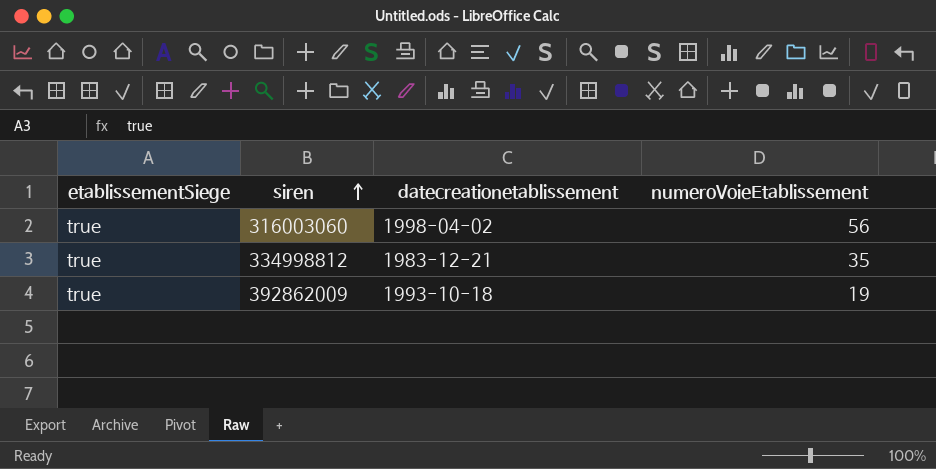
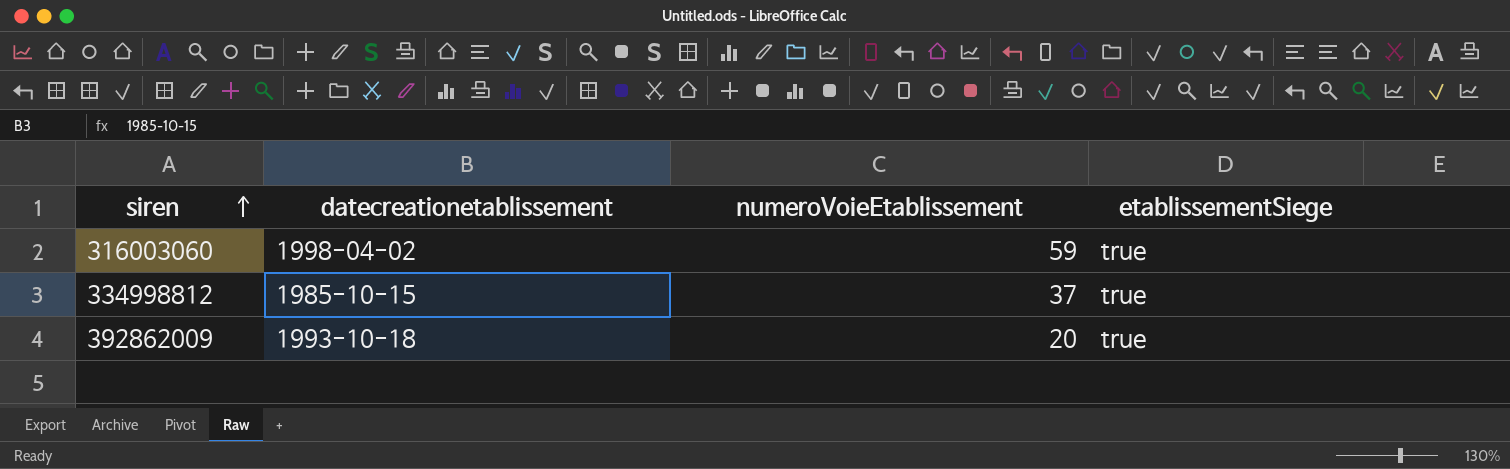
column etablissementSiege | position: 1 -> 4
316003060 | numeroVoieEtablissement: 56 -> 59
334998812 | datecreationetablissement: 1983-12-21 -> 1985-10-15
334998812 | numeroVoieEtablissement: 35 -> 37
392862009 | numeroVoieEtablissement: 19 -> 20

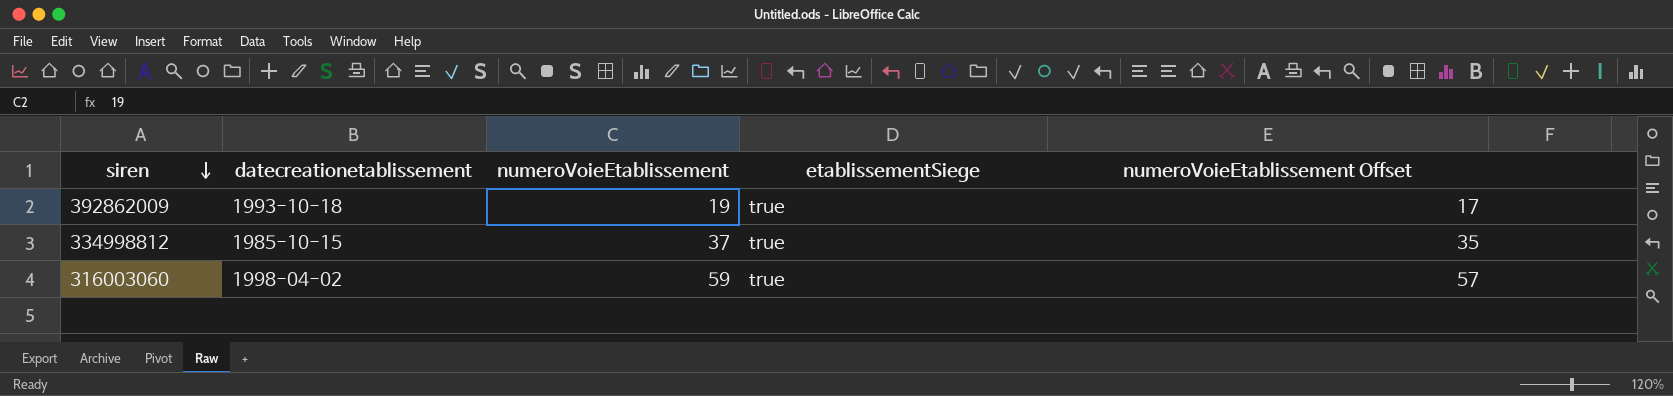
row order: siren ascending -> siren descending
column numeroVoieEtablissement Offset | formula: none -> [numeroVoieEtablissement] - 2
392862009 | numeroVoieEtablissement: 20 -> 19

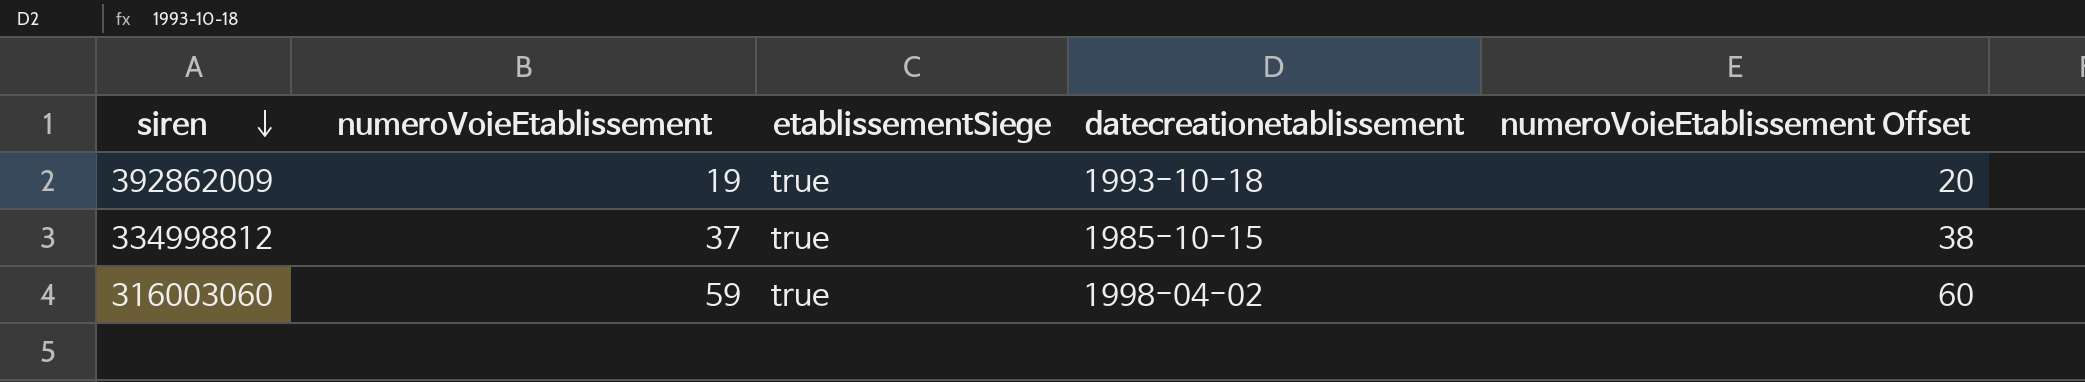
column datecreationetablissement | position: 2 -> 4
column numeroVoieEtablissement Offset | formula: [numeroVoieEtablissement] - 2 -> [numeroVoieEtablissement] + 1

